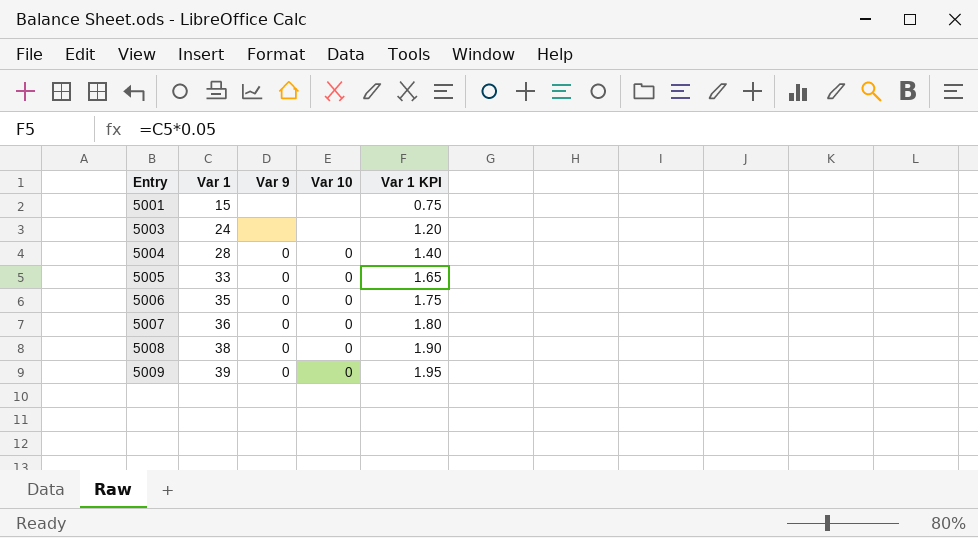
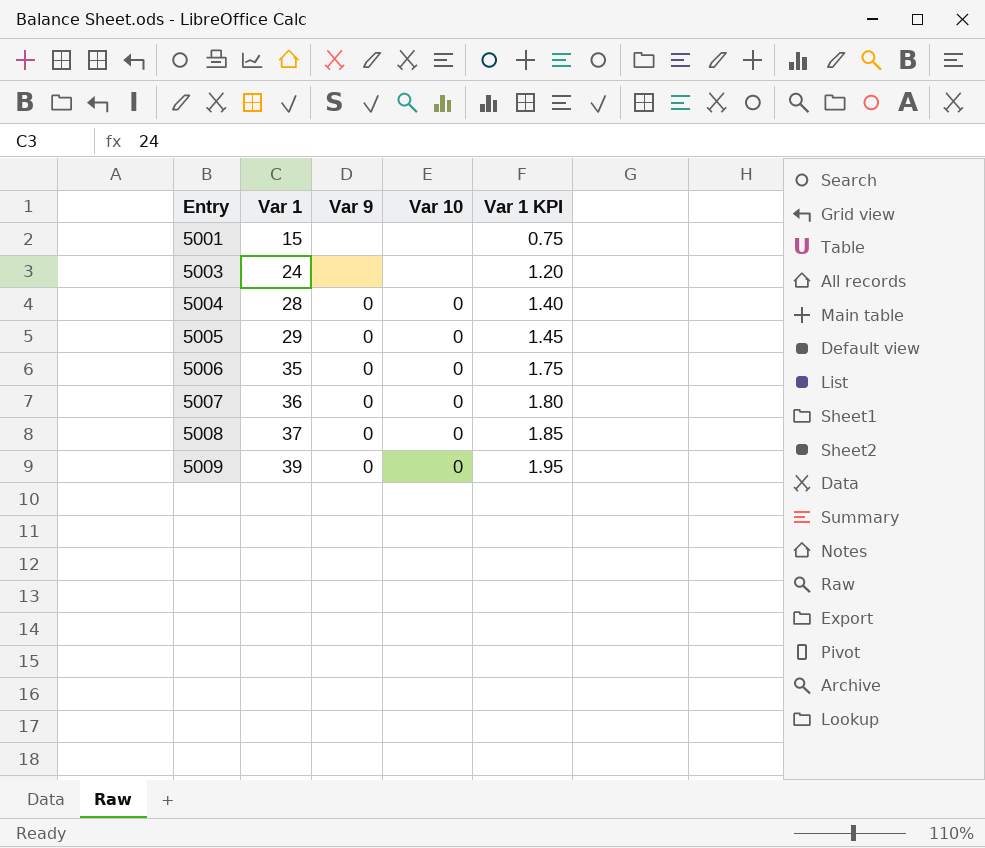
5005 | Var 1: 33 -> 29
5005 | Var 1 KPI: 1.65 -> 1.45
5008 | Var 1: 38 -> 37
5008 | Var 1 KPI: 1.90 -> 1.85

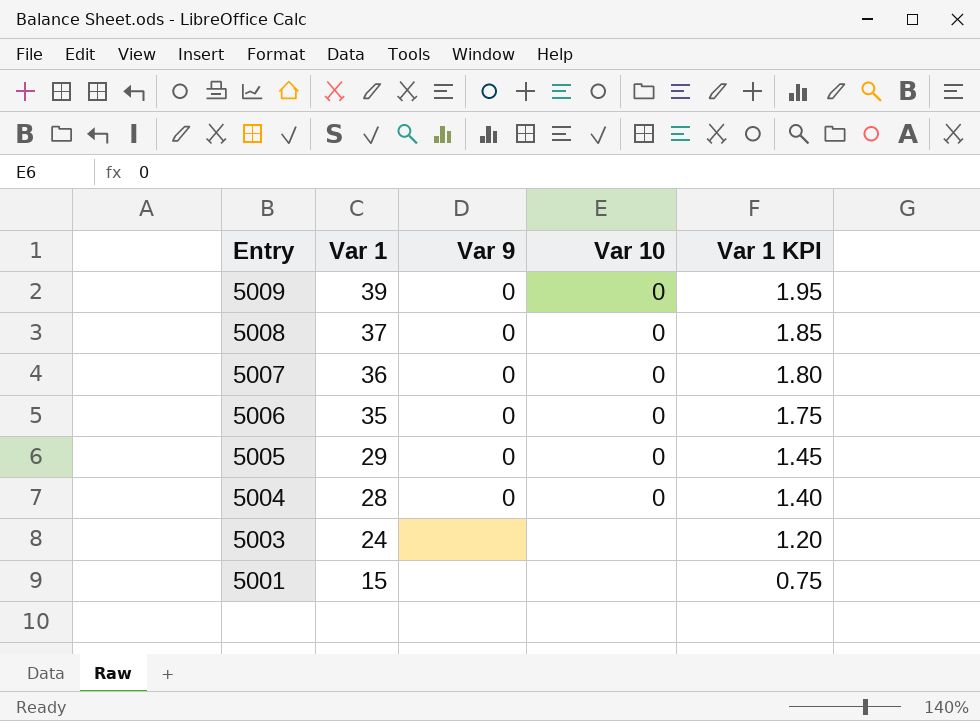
row order: Entry ascending -> Entry descending

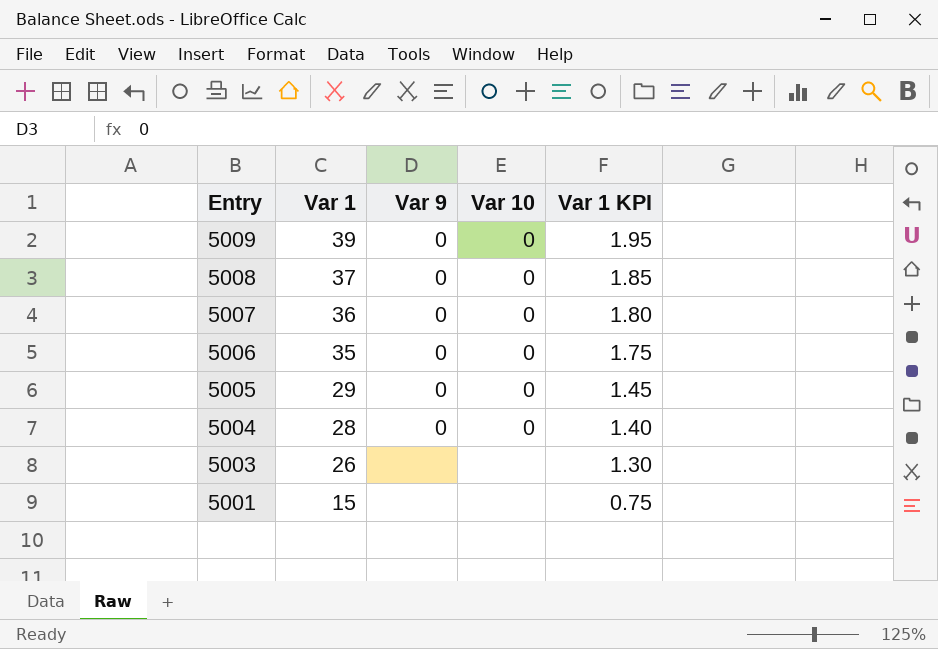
5003 | Var 1: 24 -> 26
5003 | Var 1 KPI: 1.20 -> 1.30

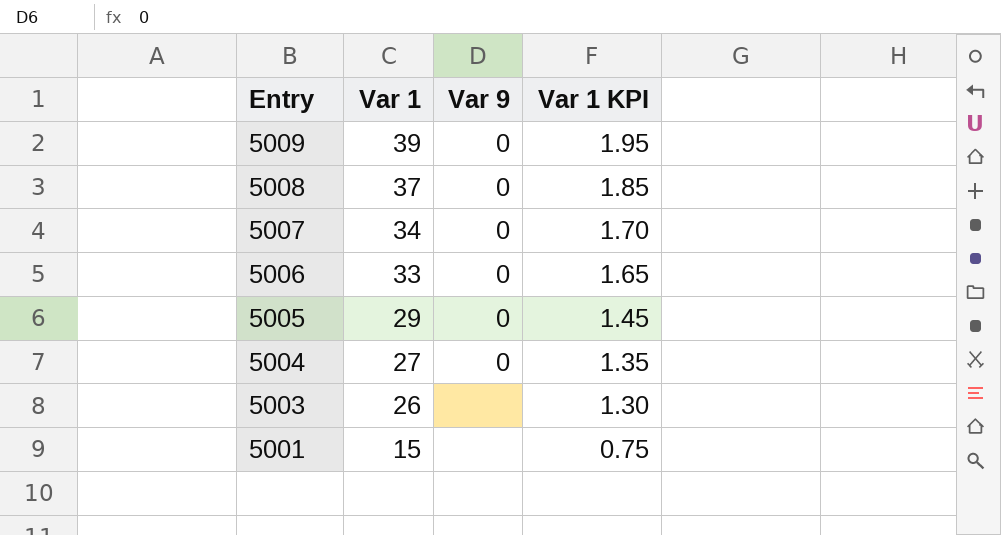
column Var 10 | position: 4 -> none
5007 | Var 1: 36 -> 34
5007 | Var 1 KPI: 1.80 -> 1.70
5006 | Var 1: 35 -> 33
5006 | Var 1 KPI: 1.75 -> 1.65
5004 | Var 1: 28 -> 27
5004 | Var 1 KPI: 1.40 -> 1.35

